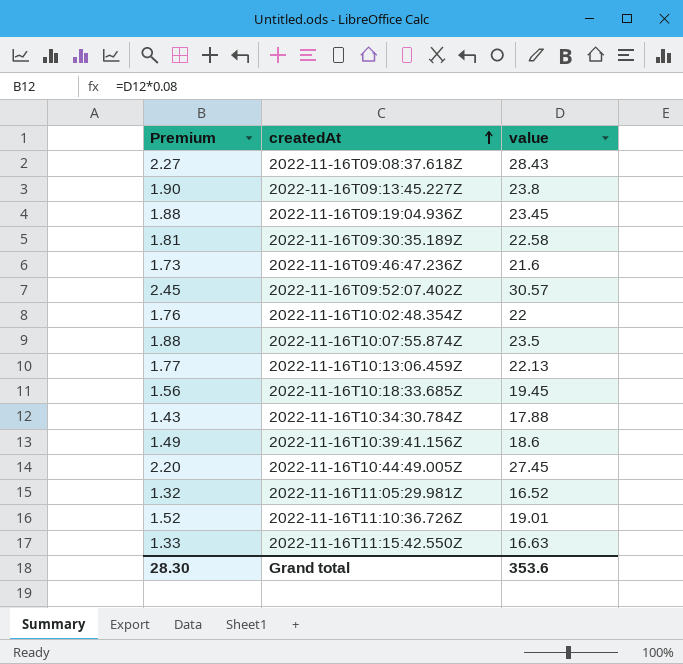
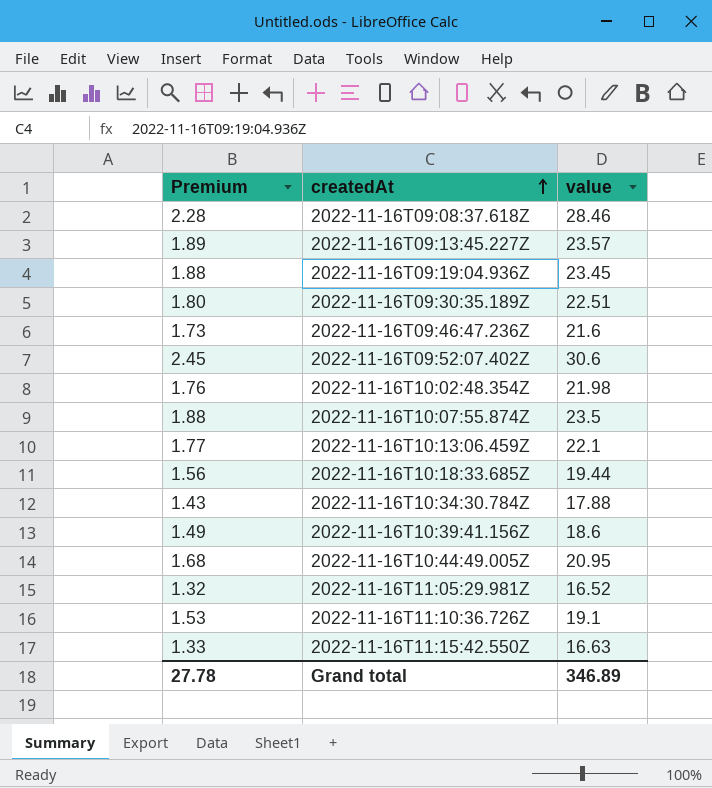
2022-11-16T09:08:37.618Z | Premium: 2.27 -> 2.28
2022-11-16T09:08:37.618Z | value: 28.43 -> 28.46
2022-11-16T09:13:45.227Z | Premium: 1.90 -> 1.89
2022-11-16T09:13:45.227Z | value: 23.8 -> 23.57
2022-11-16T09:30:35.189Z | Premium: 1.81 -> 1.80
2022-11-16T09:30:35.189Z | value: 22.58 -> 22.51
2022-11-16T09:52:07.402Z | value: 30.57 -> 30.6
2022-11-16T10:02:48.354Z | value: 22 -> 21.98
2022-11-16T10:13:06.459Z | value: 22.13 -> 22.1
2022-11-16T10:18:33.685Z | value: 19.45 -> 19.44
2022-11-16T10:44:49.005Z | Premium: 2.20 -> 1.68
2022-11-16T10:44:49.005Z | value: 27.45 -> 20.95
2022-11-16T11:10:36.726Z | Premium: 1.52 -> 1.53
2022-11-16T11:10:36.726Z | value: 19.01 -> 19.1
Grand total | Premium: 28.30 -> 27.78
Grand total | value: 353.6 -> 346.89

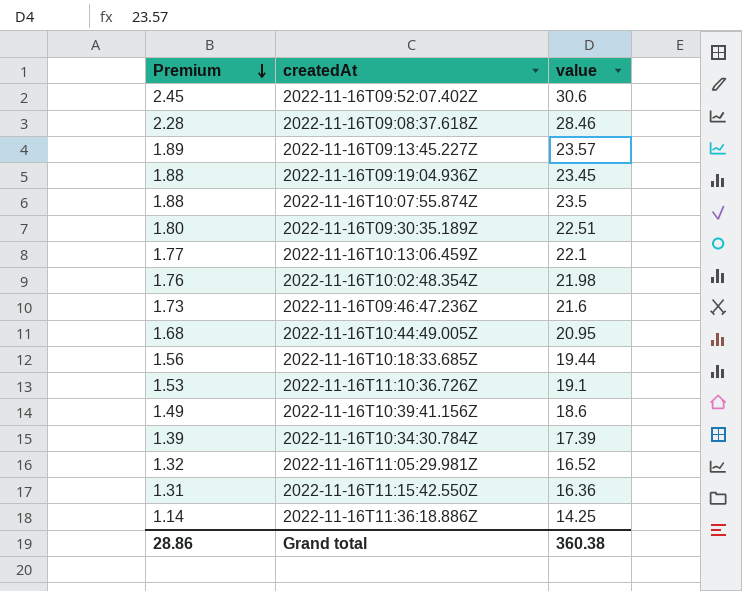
row order: createdAt ascending -> Premium descending
2022-11-16T10:34:30.784Z | Premium: 1.43 -> 1.39
2022-11-16T10:34:30.784Z | value: 17.88 -> 17.39
2022-11-16T11:15:42.550Z | Premium: 1.33 -> 1.31
2022-11-16T11:15:42.550Z | value: 16.63 -> 16.36
row 2022-11-16T11:36:18.886Z: none -> 1.14 | 14.25
Grand total | Premium: 27.78 -> 28.86
Grand total | value: 346.89 -> 360.38

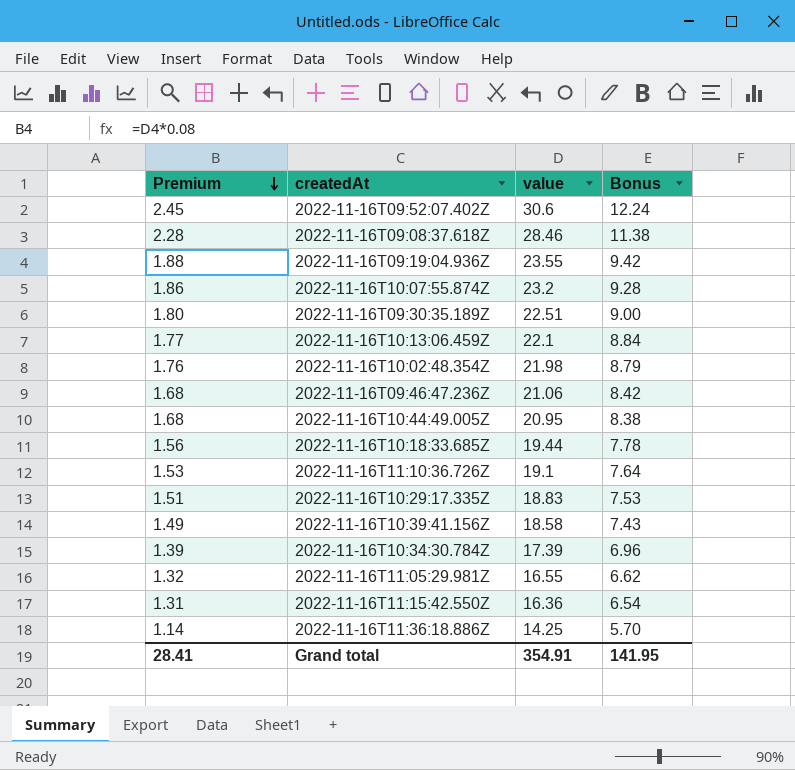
column Bonus | formula: none -> [value] * 0.4
row 2022-11-16T09:13:45.227Z: 1.89 | 23.57 -> none
2022-11-16T09:19:04.936Z | value: 23.45 -> 23.55
2022-11-16T10:07:55.874Z | Premium: 1.88 -> 1.86
2022-11-16T10:07:55.874Z | value: 23.5 -> 23.2
2022-11-16T09:46:47.236Z | Premium: 1.73 -> 1.68
2022-11-16T09:46:47.236Z | value: 21.6 -> 21.06
row 2022-11-16T10:29:17.335Z: none -> 1.51 | 18.83 | 7.53
2022-11-16T10:39:41.156Z | value: 18.6 -> 18.58
2022-11-16T11:05:29.981Z | value: 16.52 -> 16.55
Grand total | Premium: 28.86 -> 28.41
Grand total | value: 360.38 -> 354.91

